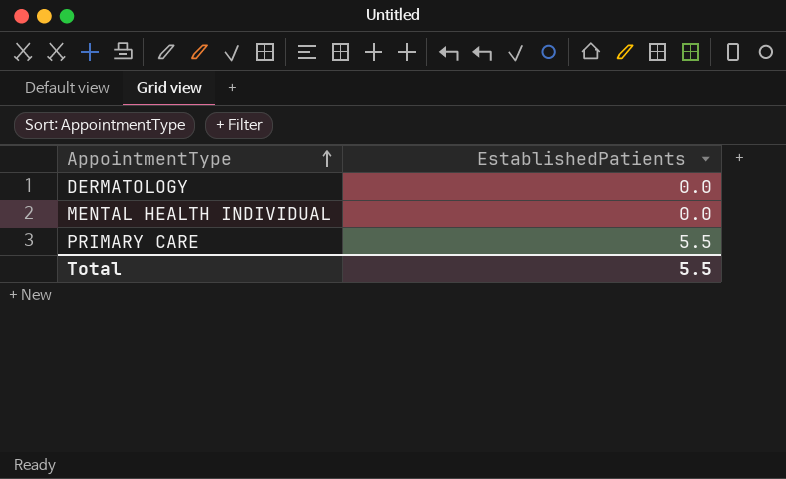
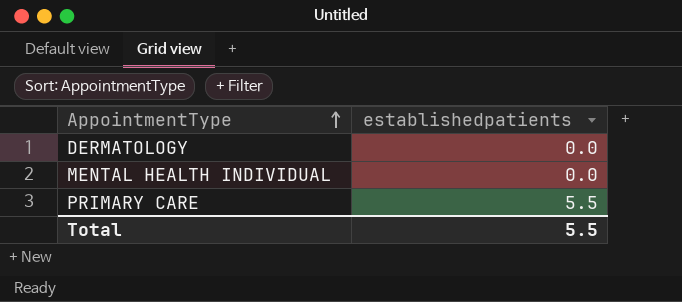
column name: EstablishedPatients -> establishedpatients

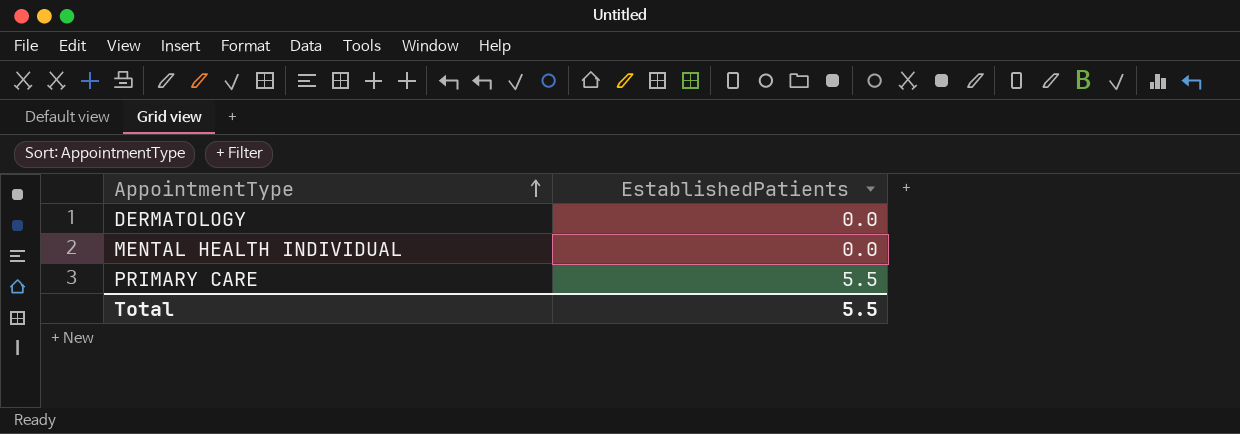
column name: establishedpatients -> EstablishedPatients

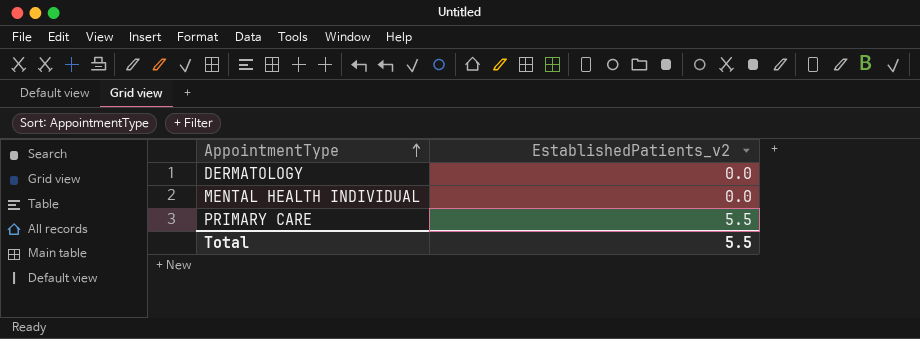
column name: EstablishedPatients -> EstablishedPatients_v2

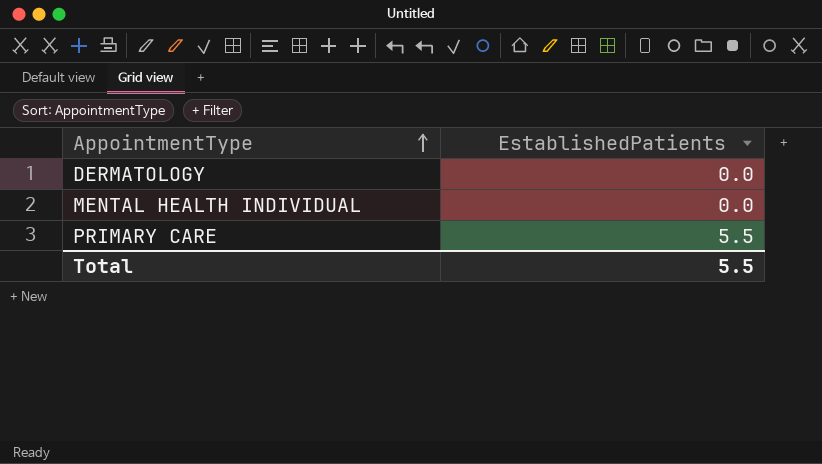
column name: EstablishedPatients_v2 -> EstablishedPatients

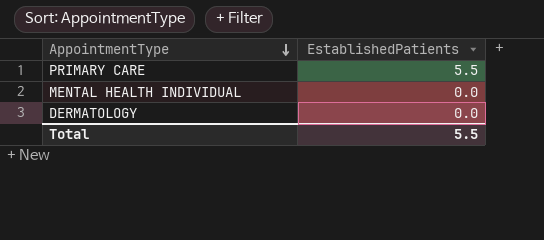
row order: AppointmentType ascending -> AppointmentType descending

